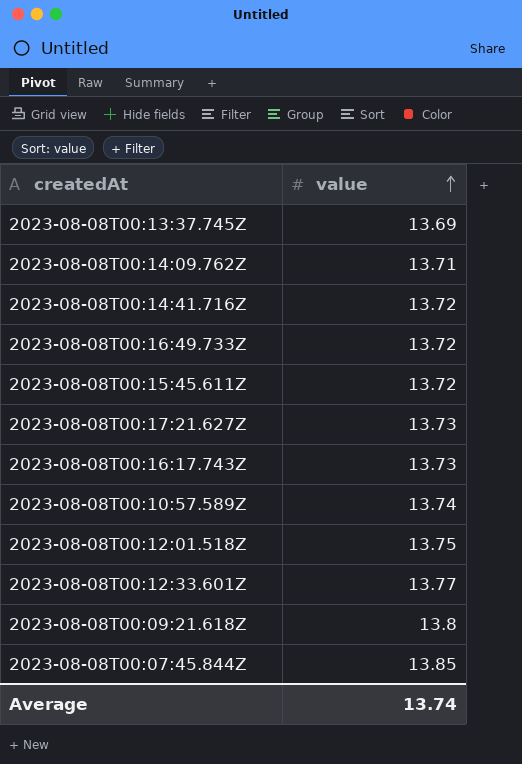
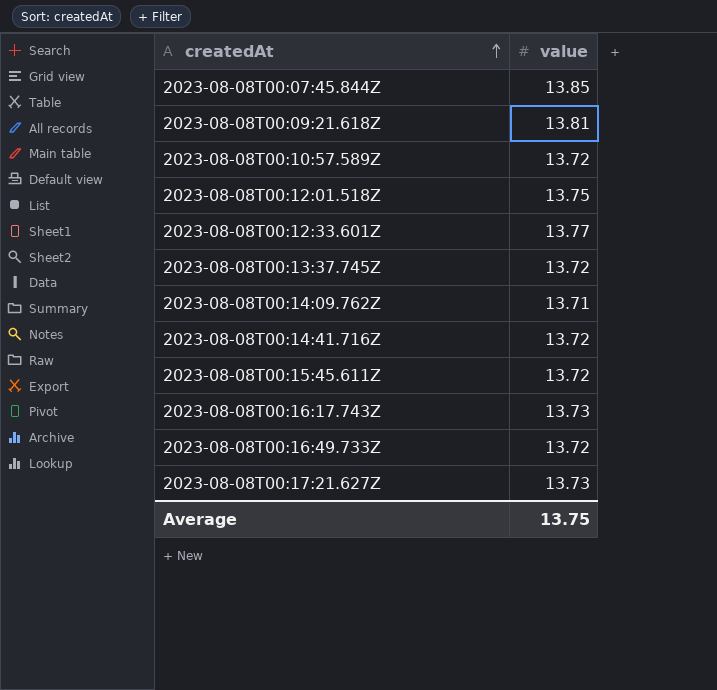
row order: value ascending -> createdAt ascending
2023-08-08T00:09:21.618Z | value: 13.8 -> 13.81
2023-08-08T00:10:57.589Z | value: 13.74 -> 13.72
2023-08-08T00:13:37.745Z | value: 13.69 -> 13.72
Average | value: 13.74 -> 13.75

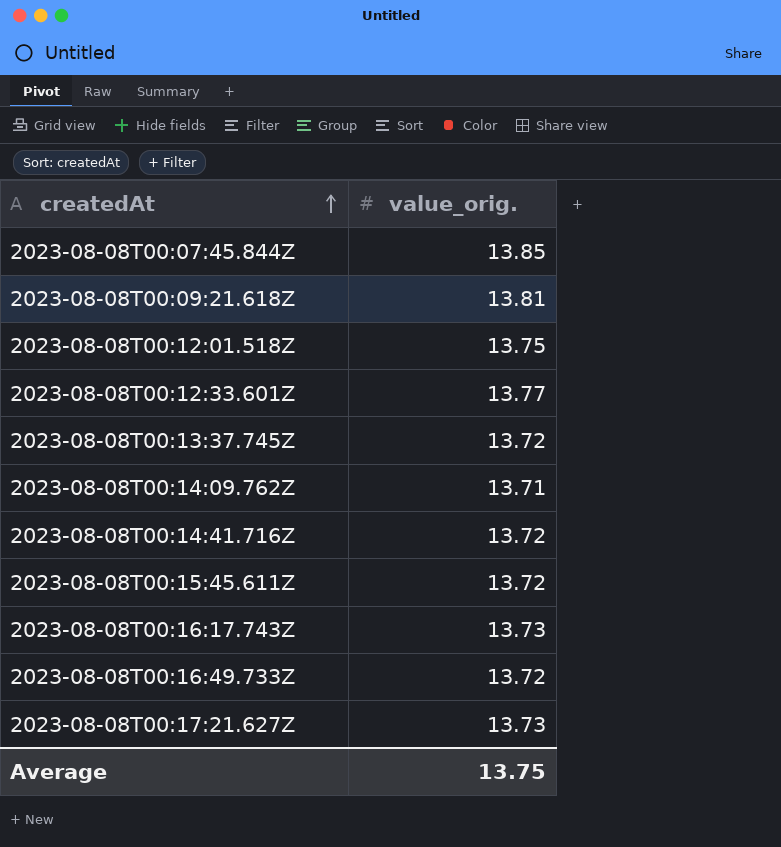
column name: value -> value_orig.
row 2023-08-08T00:10:57.589Z: 13.72 -> none

